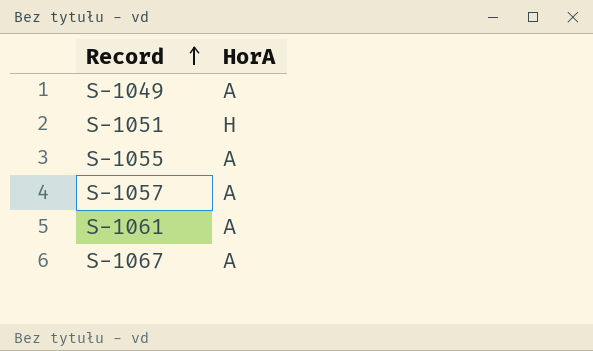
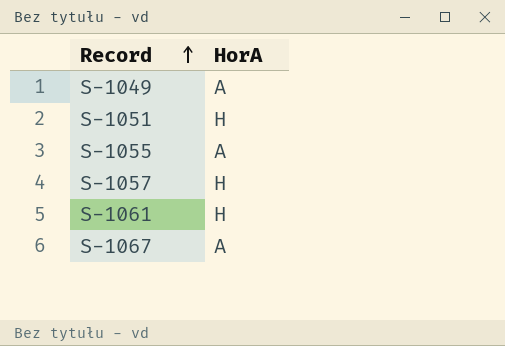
S-1057 | HorA: A -> H
S-1061 | HorA: A -> H

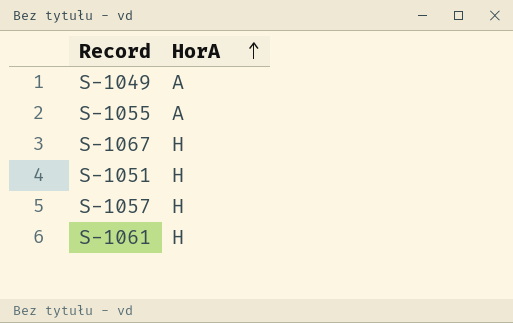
row order: Record ascending -> HorA ascending
S-1067 | HorA: A -> H

